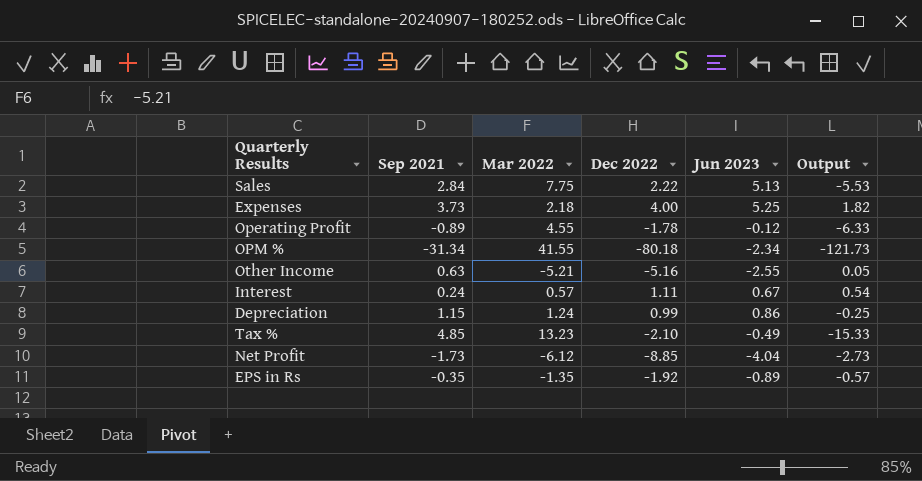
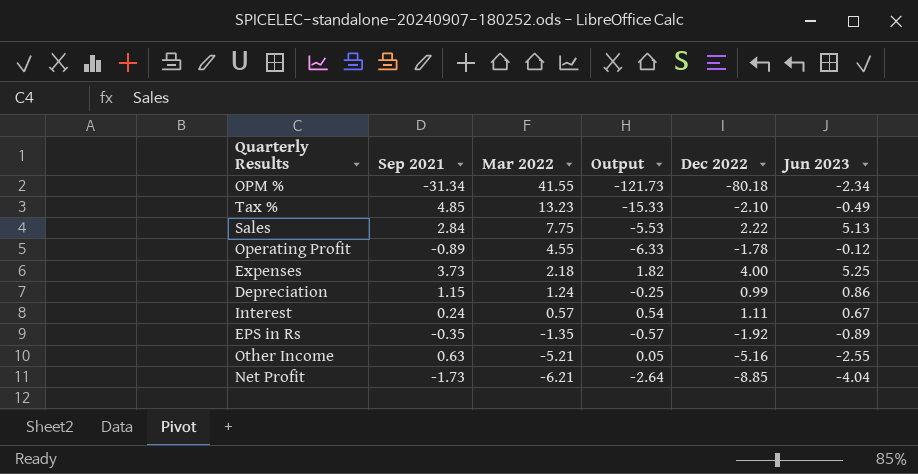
row order: none -> Mar 2022 descending
column Output | position: 6 -> 4
Net Profit | Mar 2022: -6.12 -> -6.21
Net Profit | Output: -2.73 -> -2.64

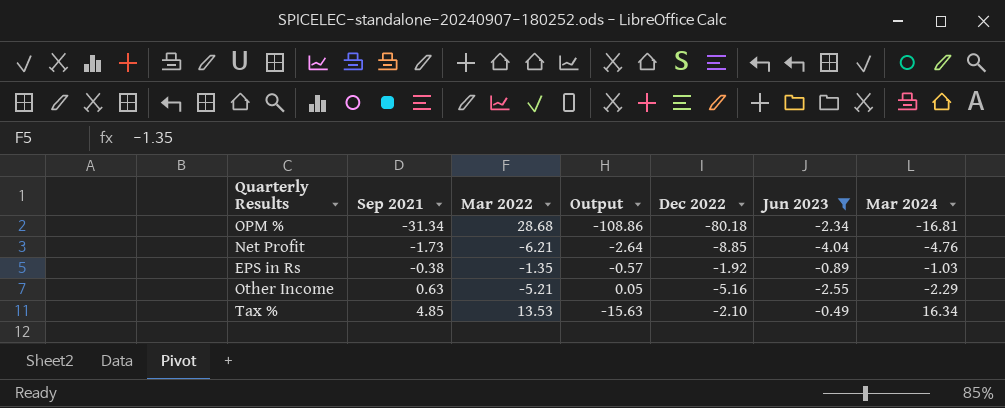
filter: none -> Jun 2023 <= -0.49
row order: Mar 2022 descending -> Sep 2021 ascending
column Mar 2024 | position: none -> 7
OPM % | Mar 2022: 41.55 -> 28.68
OPM % | Output: -121.73 -> -108.86
EPS in Rs | Sep 2021: -0.35 -> -0.38
Tax % | Mar 2022: 13.23 -> 13.53
Tax % | Output: -15.33 -> -15.63

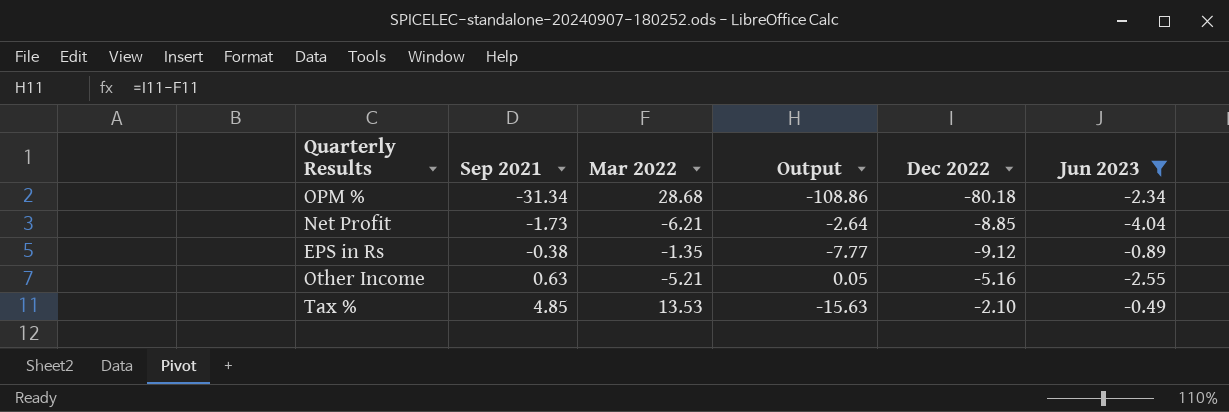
column Mar 2024 | position: 7 -> none
EPS in Rs | Output: -0.57 -> -7.77
EPS in Rs | Dec 2022: -1.92 -> -9.12

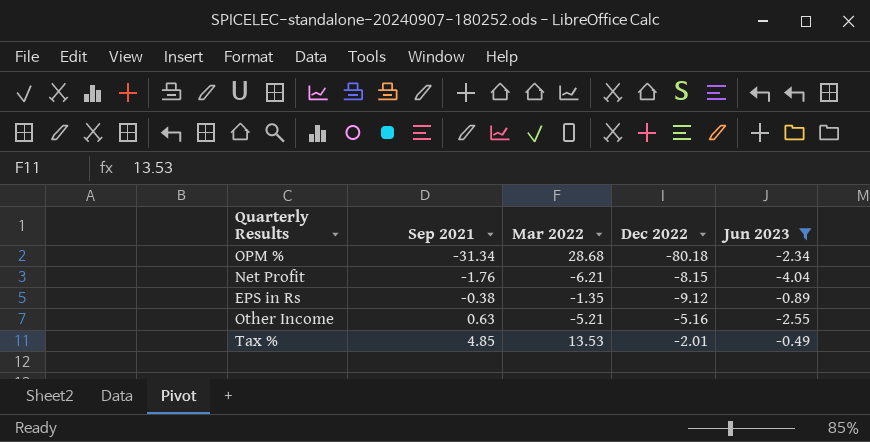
column Output | formula: [Dec 2022] - [Mar 2022] -> none
Net Profit | Sep 2021: -1.73 -> -1.76
Net Profit | Dec 2022: -8.85 -> -8.15
Tax % | Dec 2022: -2.10 -> -2.01

